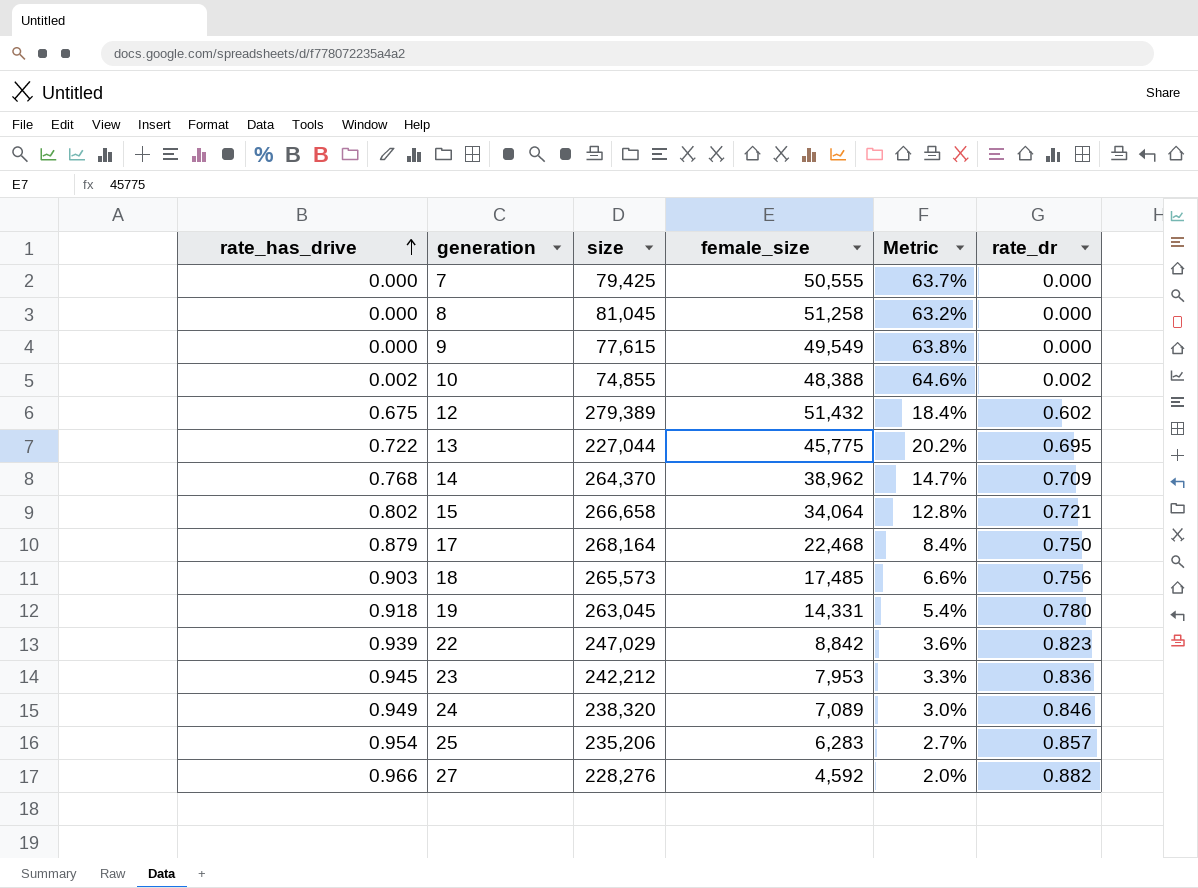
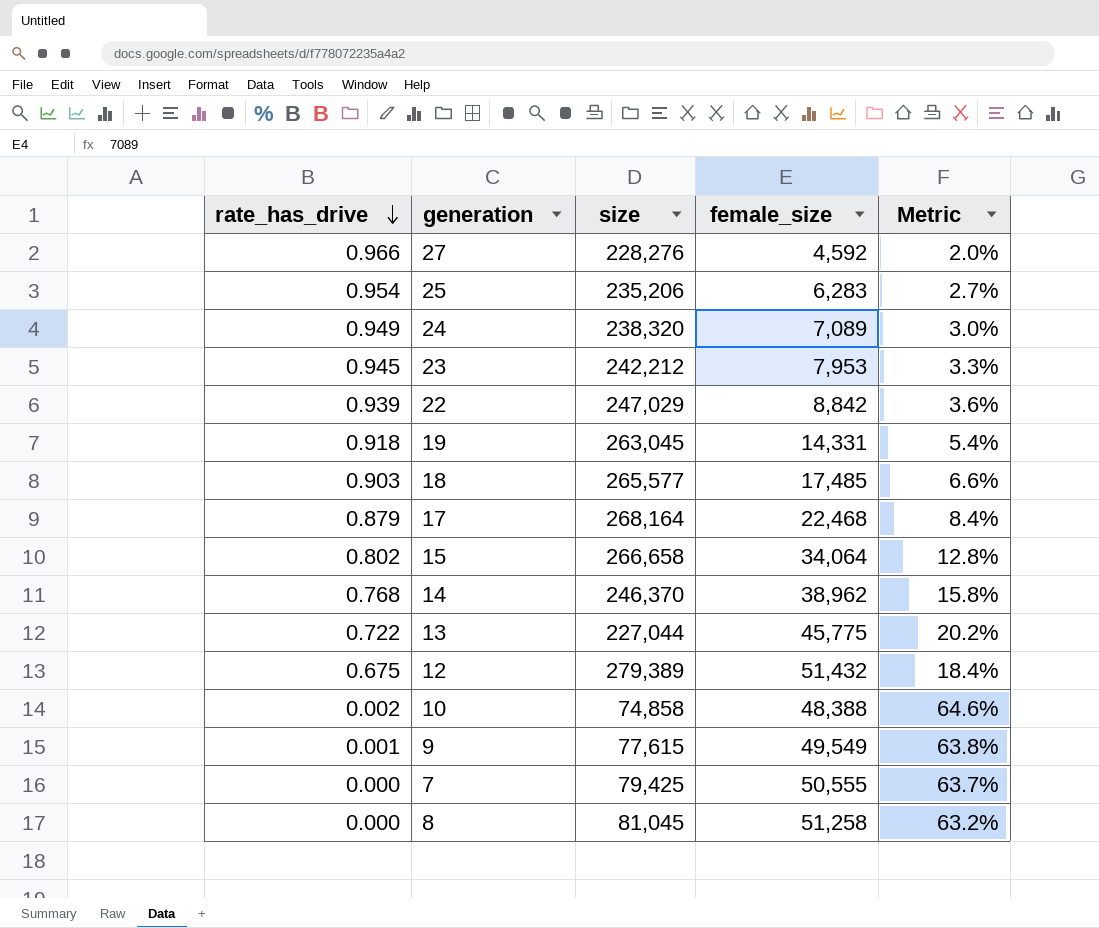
row order: rate_has_drive ascending -> rate_has_drive descending
column rate_dr | position: 6 -> none
18 | size: 265,573 -> 265,577
14 | size: 264,370 -> 246,370
14 | Metric: 14.7% -> 15.8%
10 | size: 74,855 -> 74,858
9 | rate_has_drive: 0.000 -> 0.001

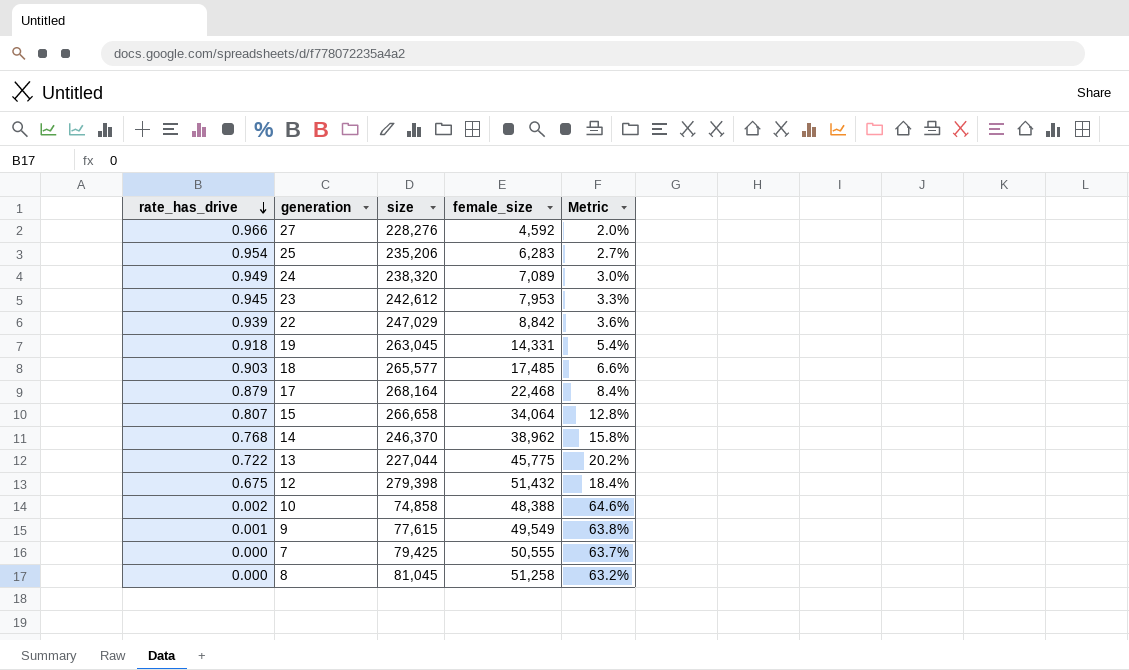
23 | size: 242,212 -> 242,612
15 | rate_has_drive: 0.802 -> 0.807
12 | size: 279,389 -> 279,398

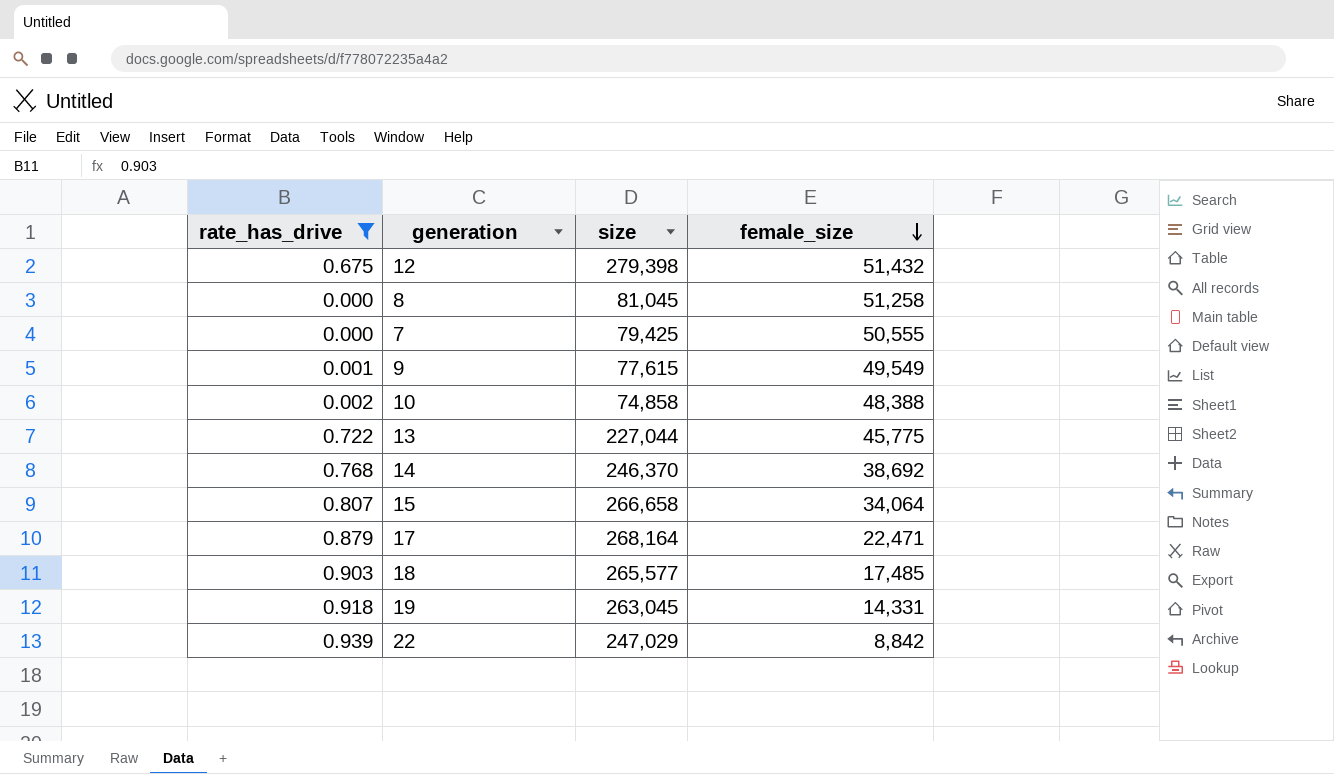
filter: none -> rate_has_drive <= 0.939
row order: rate_has_drive descending -> female_size descending
column Metric | formula: [female_size] / [size] -> none
14 | female_size: 38,962 -> 38,692
17 | female_size: 22,468 -> 22,471

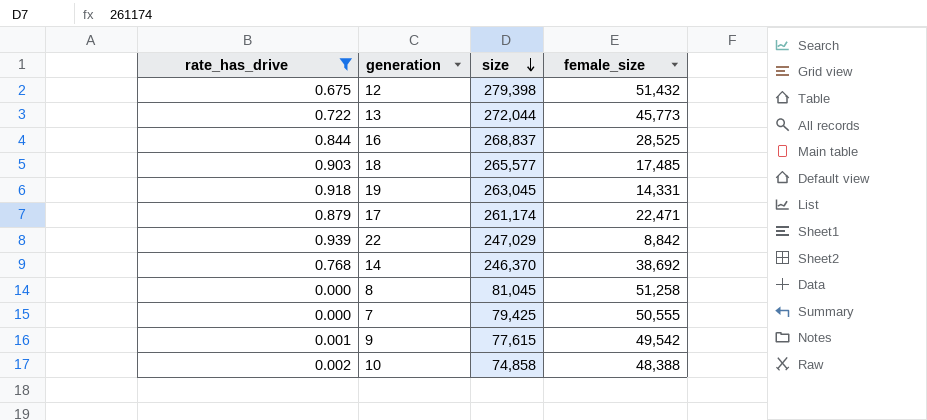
row order: female_size descending -> size descending
row 15: 0.807 | 266,658 | 34,064 -> none
13 | size: 227,044 -> 272,044
13 | female_size: 45,775 -> 45,773
row 16: none -> 0.844 | 268,837 | 28,525
17 | size: 268,164 -> 261,174
9 | female_size: 49,549 -> 49,542

